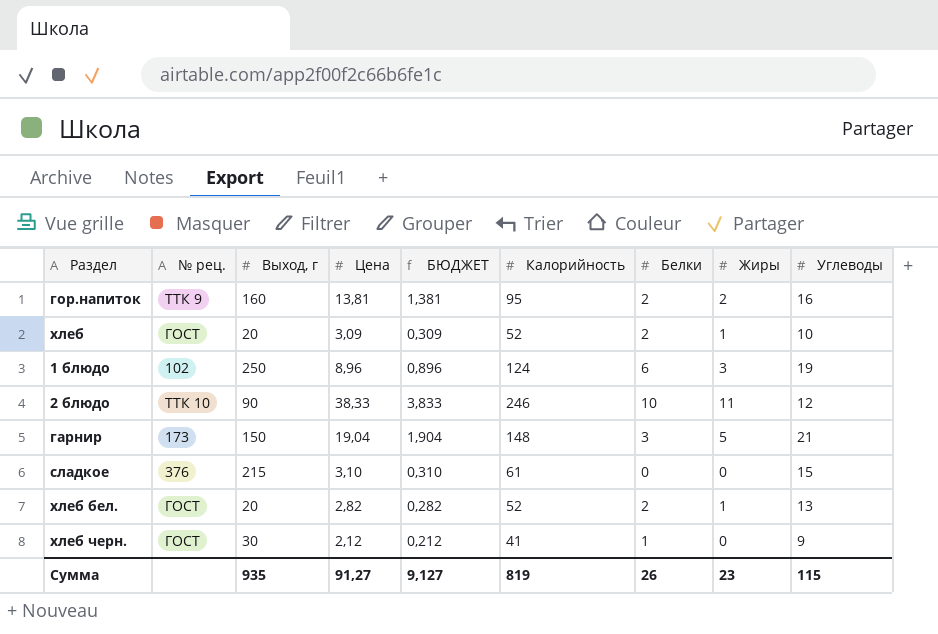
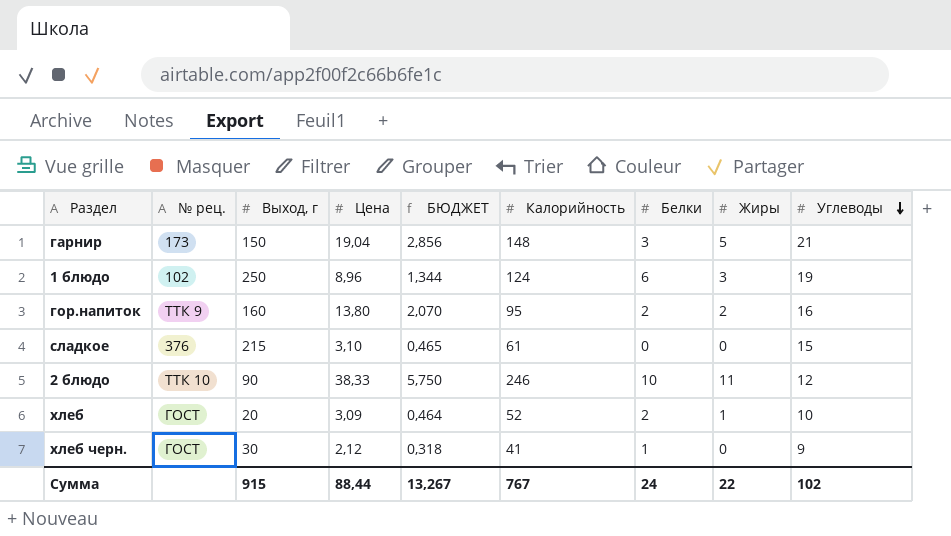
row order: none -> Углеводы descending
column БЮДЖЕТ | formula: [Цена] * 0,1 -> [Цена] * 0,15
row хлеб бел.: ГОСТ | 20 | 2,82 | 0,282 | 52 | 2 | 1 | 13 -> none
гор.напиток | Цена: 13,81 -> 13,80
Сумма | Выход, г: 935 -> 915
Сумма | Цена: 91,27 -> 88,44
Сумма | БЮДЖЕТ: 9,127 -> 13,267
Сумма | Калорийность: 819 -> 767
Сумма | Белки: 26 -> 24
Сумма | Жиры: 23 -> 22
Сумма | Углеводы: 115 -> 102

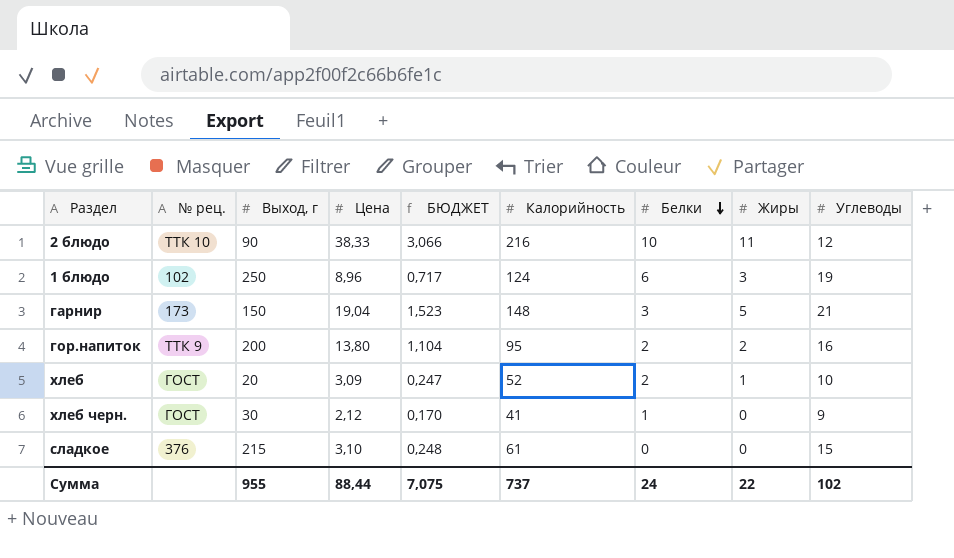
row order: Углеводы descending -> Белки descending
column БЮДЖЕТ | formula: [Цена] * 0,15 -> [Цена] * 0,08
2 блюдо | Калорийность: 246 -> 216
гор.напиток | Выход, г: 160 -> 200
Сумма | Выход, г: 915 -> 955
Сумма | БЮДЖЕТ: 13,267 -> 7,075
Сумма | Калорийность: 767 -> 737

